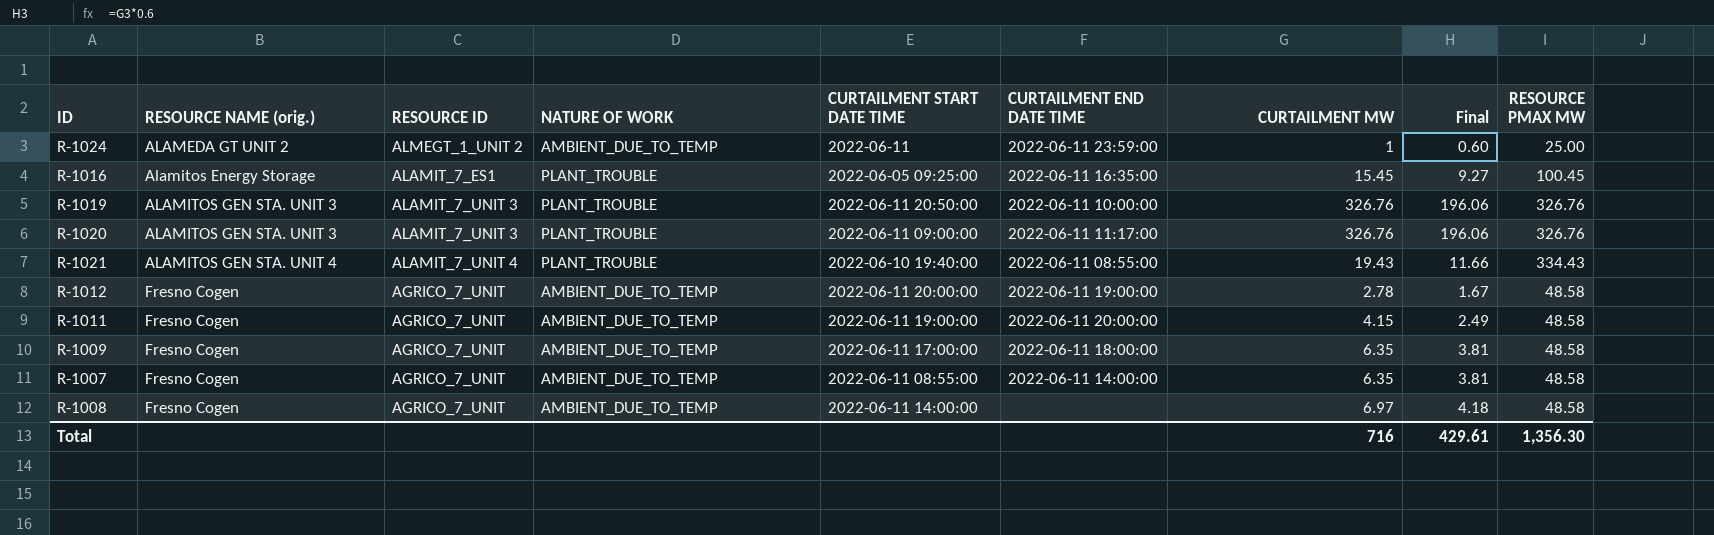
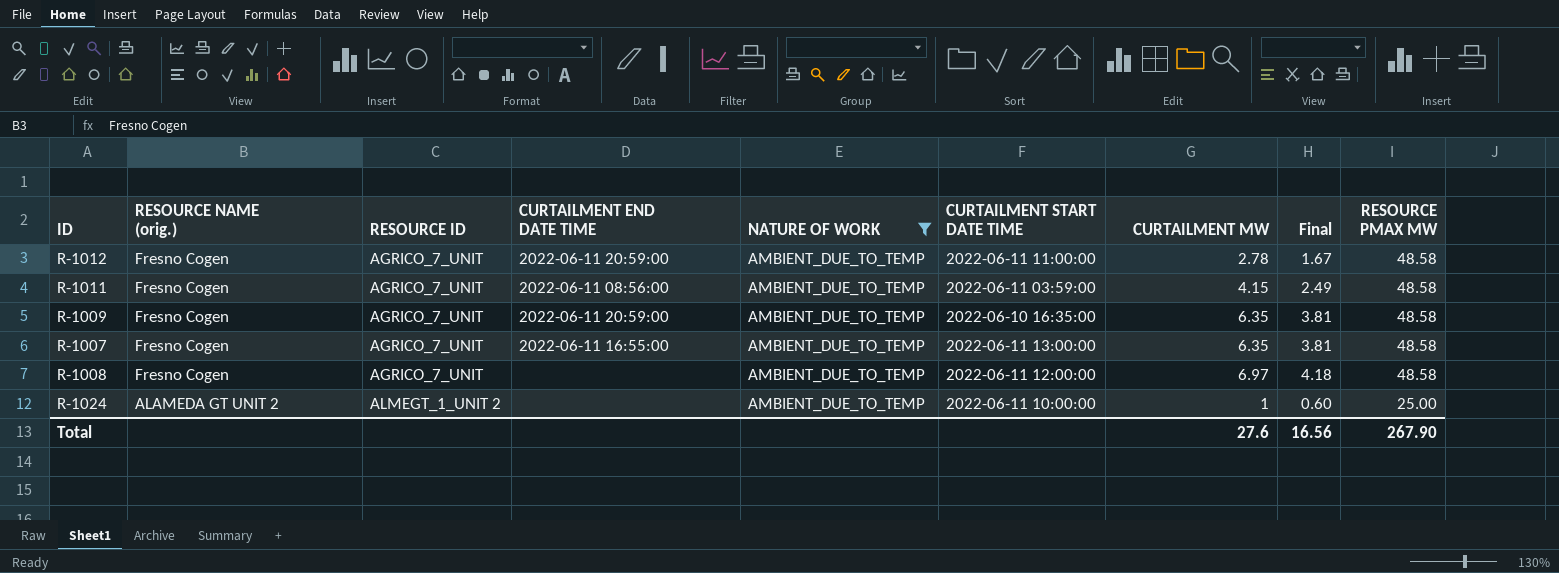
filter: none -> NATURE OF WORK = AMBIENT_DUE_TO_TEMP
row order: RESOURCE NAME (orig.) ascending -> RESOURCE NAME (orig.) descending
column CURTAILMENT END DATE TIME | position: 6 -> 4
R-1012 | CURTAILMENT END DATE TIME: 2022-06-11 19:00:00 -> 2022-06-11 20:59:00
R-1012 | CURTAILMENT START DATE TIME: 2022-06-11 20:00:00 -> 2022-06-11 11:00:00
R-1011 | CURTAILMENT END DATE TIME: 2022-06-11 20:00:00 -> 2022-06-11 08:56:00
R-1011 | CURTAILMENT START DATE TIME: 2022-06-11 19:00:00 -> 2022-06-11 03:59:00
R-1009 | CURTAILMENT END DATE TIME: 2022-06-11 18:00:00 -> 2022-06-11 20:59:00
R-1009 | CURTAILMENT START DATE TIME: 2022-06-11 17:00:00 -> 2022-06-10 16:35:00
R-1007 | CURTAILMENT END DATE TIME: 2022-06-11 14:00:00 -> 2022-06-11 16:55:00
R-1007 | CURTAILMENT START DATE TIME: 2022-06-11 08:55:00 -> 2022-06-11 13:00:00
R-1008 | CURTAILMENT START DATE TIME: 2022-06-11 14:00:00 -> 2022-06-11 12:00:00
R-1024 | CURTAILMENT END DATE TIME: 2022-06-11 23:59:00 -> none
R-1024 | CURTAILMENT START DATE TIME: 2022-06-11 -> 2022-06-11 10:00:00
Total | CURTAILMENT MW: 716 -> 27.6
Total | Final: 429.61 -> 16.56
Total | RESOURCE PMAX MW: 1,356.30 -> 267.90

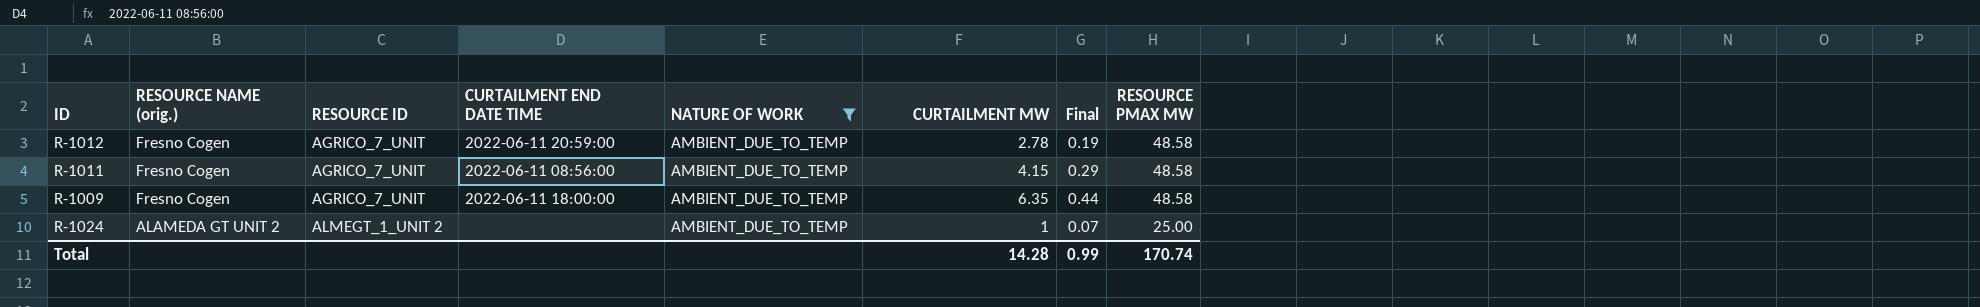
column CURTAILMENT START DATE TIME | position: 6 -> none
column Final | formula: [CURTAILMENT MW] * 0.6 -> [CURTAILMENT MW] * 0.07
row R-1007: Fresno Cogen | AGRICO_7_UNIT | 2022-06-11 16:55:00 | AMBIENT_DUE_TO_TEMP | 2022-06-11 13:00:00 | 6.35 | 3.81 | 48.58 -> none
row R-1008: Fresno Cogen | AGRICO_7_UNIT | none | AMBIENT_DUE_TO_TEMP | 2022-06-11 12:00:00 | 6.97 | 4.18 | 48.58 -> none
R-1009 | CURTAILMENT END DATE TIME: 2022-06-11 20:59:00 -> 2022-06-11 18:00:00
Total | CURTAILMENT MW: 27.6 -> 14.28
Total | Final: 16.56 -> 0.99
Total | RESOURCE PMAX MW: 267.90 -> 170.74

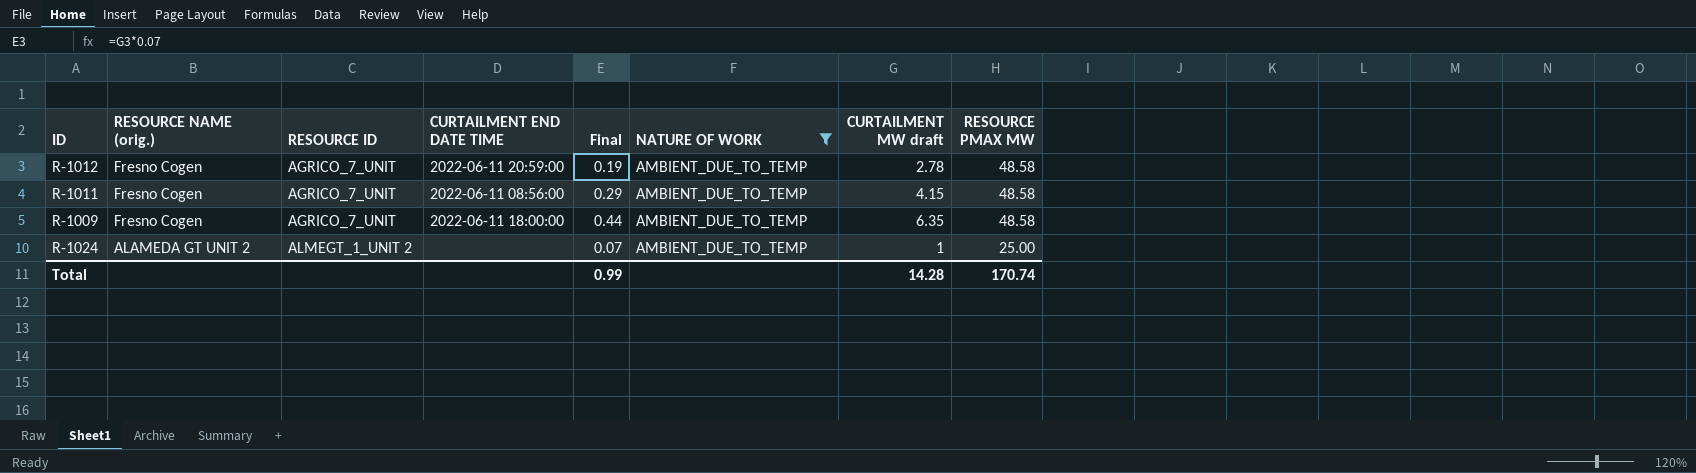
column Final | position: 7 -> 5
column name: CURTAILMENT MW -> CURTAILMENT MW draft

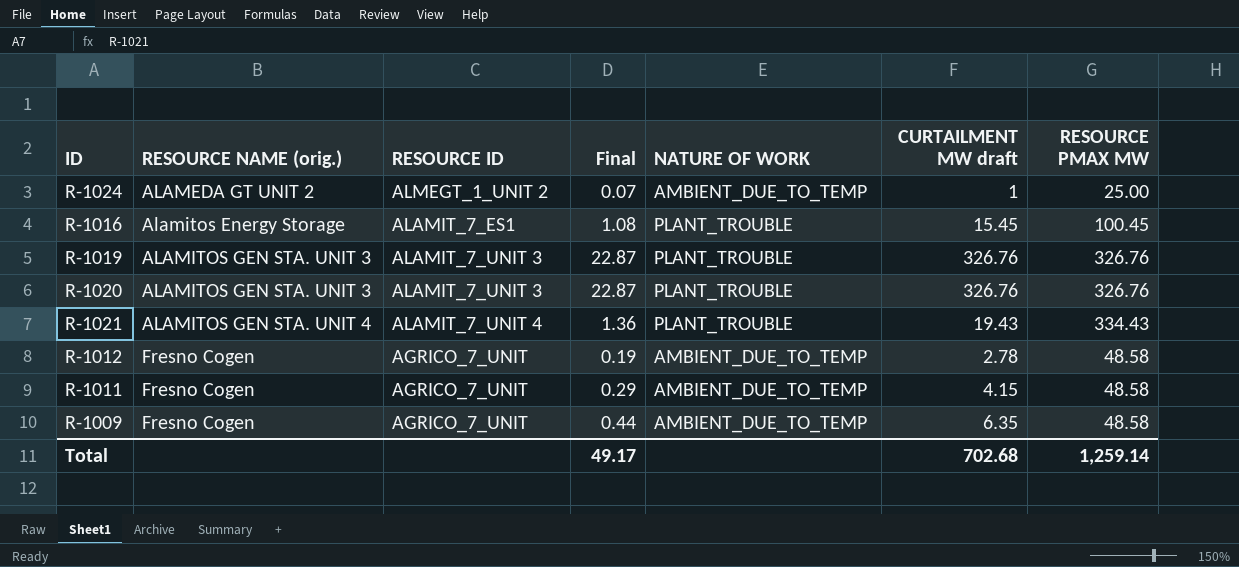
filter: NATURE OF WORK = AMBIENT_DUE_TO_TEMP -> none
row order: RESOURCE NAME (orig.) descending -> RESOURCE NAME (orig.) ascending
column CURTAILMENT END DATE TIME | position: 4 -> none
Total | Final: 0.99 -> 49.17
Total | CURTAILMENT MW draft: 14.28 -> 702.68
Total | RESOURCE PMAX MW: 170.74 -> 1,259.14

